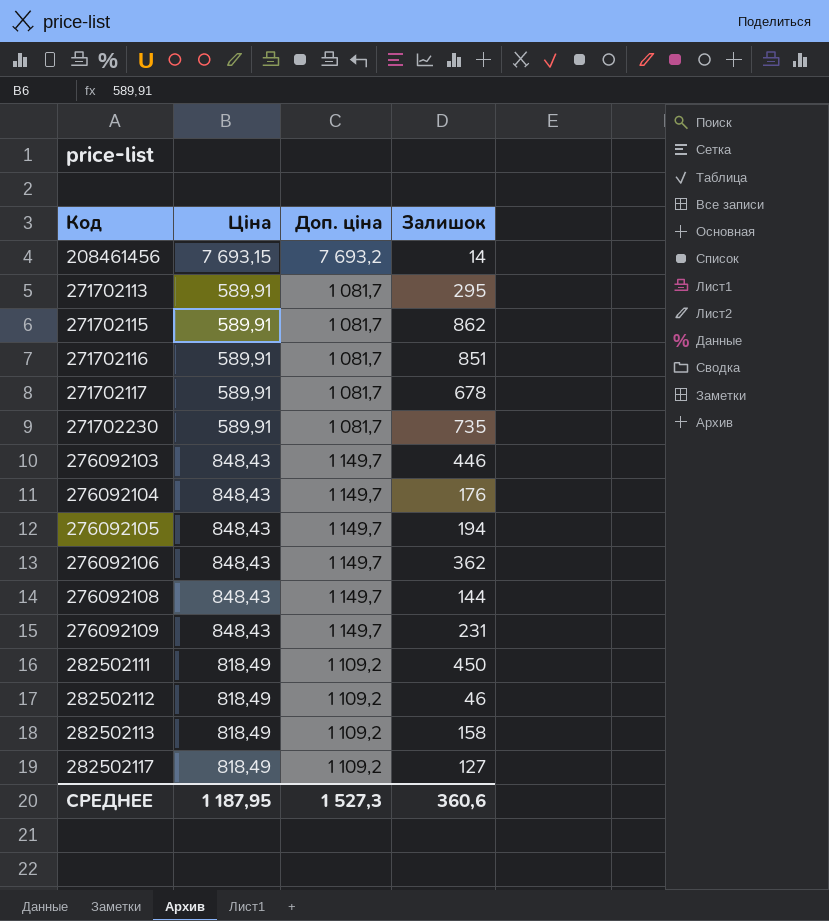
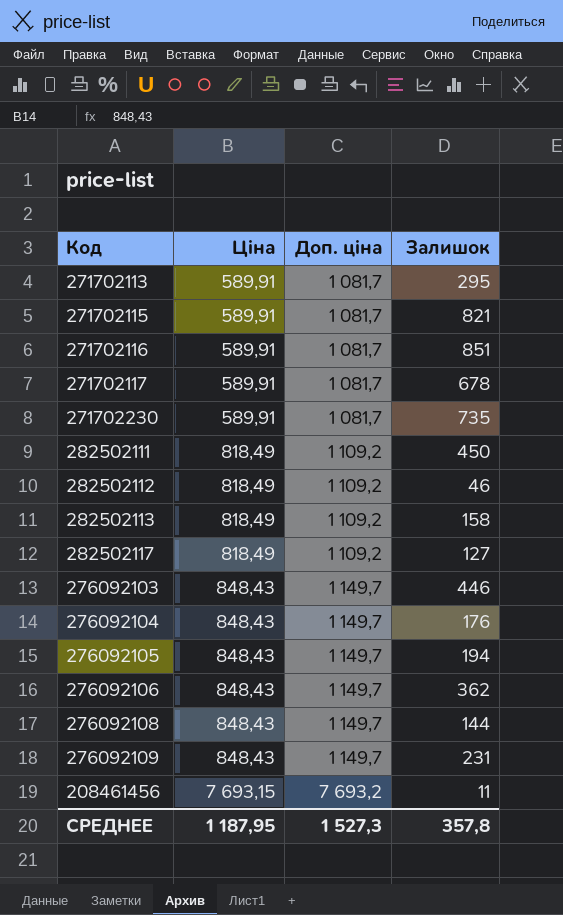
row order: Код ascending -> Ціна ascending
271702115 | Залишок: 862 -> 821
208461456 | Залишок: 14 -> 11
СРЕДНЕЕ | Залишок: 360,6 -> 357,8

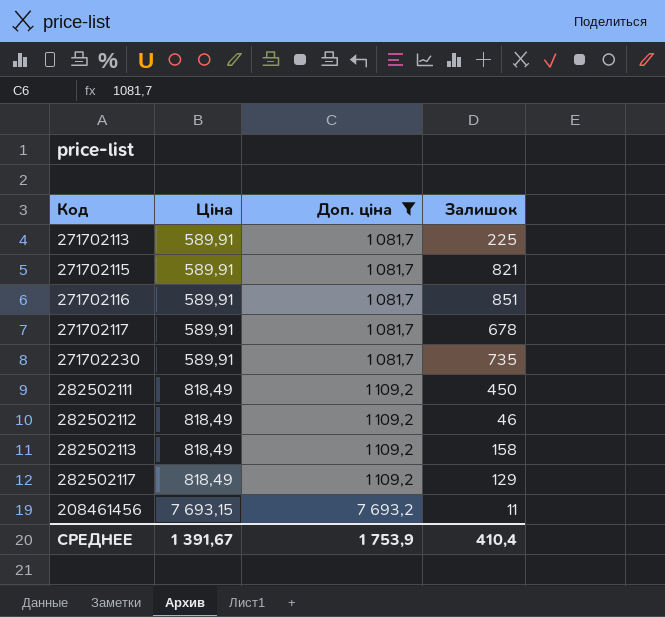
filter: none -> Доп. ціна != 1 149,7
271702113 | Залишок: 295 -> 225
282502117 | Залишок: 127 -> 129
СРЕДНЕЕ | Ціна: 1 187,95 -> 1 391,67
СРЕДНЕЕ | Доп. ціна: 1 527,3 -> 1 753,9
СРЕДНЕЕ | Залишок: 357,8 -> 410,4

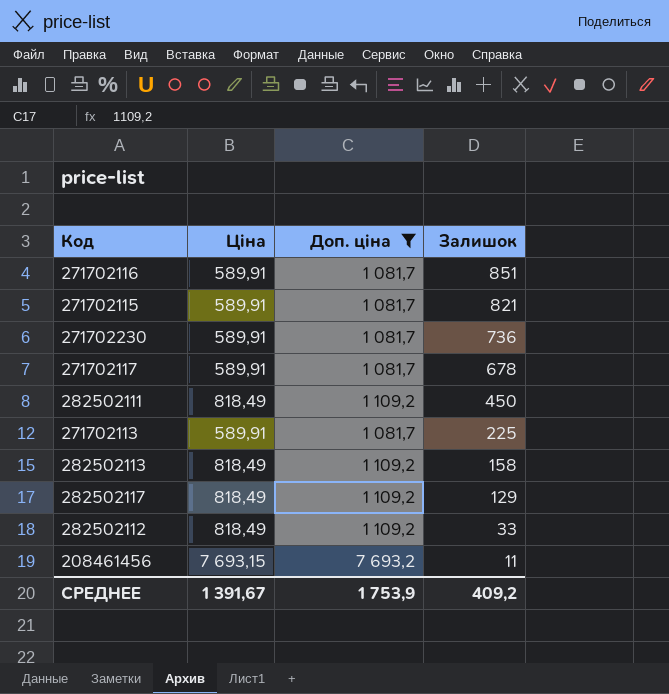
row order: Ціна ascending -> Залишок descending
271702230 | Залишок: 735 -> 736
282502112 | Залишок: 46 -> 33
СРЕДНЕЕ | Залишок: 410,4 -> 409,2

